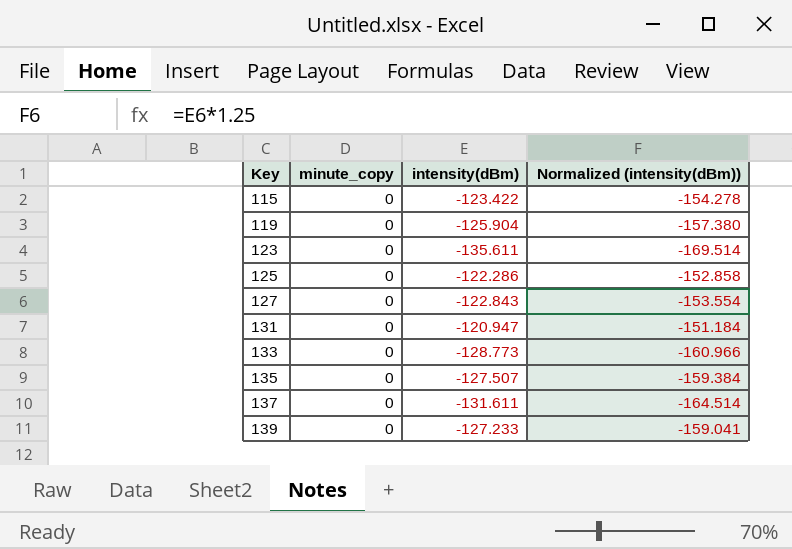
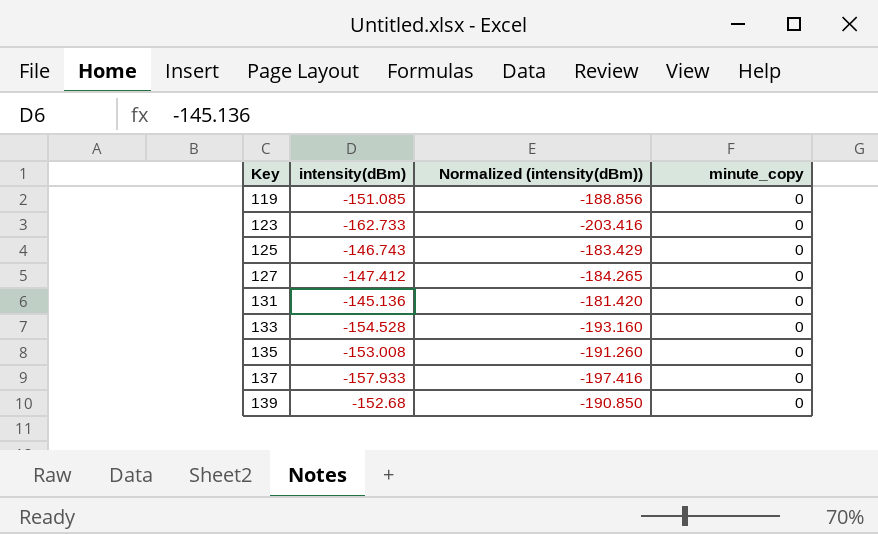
column minute_copy | position: 2 -> 4
row 115: 0 | -123.422 | -154.278 -> none
119 | intensity(dBm): -125.904 -> -151.085
119 | Normalized (intensity(dBm)): -157.380 -> -188.856
123 | intensity(dBm): -135.611 -> -162.733
123 | Normalized (intensity(dBm)): -169.514 -> -203.416
125 | intensity(dBm): -122.286 -> -146.743
125 | Normalized (intensity(dBm)): -152.858 -> -183.429
127 | intensity(dBm): -122.843 -> -147.412
127 | Normalized (intensity(dBm)): -153.554 -> -184.265
131 | intensity(dBm): -120.947 -> -145.136
131 | Normalized (intensity(dBm)): -151.184 -> -181.420
133 | intensity(dBm): -128.773 -> -154.528
133 | Normalized (intensity(dBm)): -160.966 -> -193.160
135 | intensity(dBm): -127.507 -> -153.008
135 | Normalized (intensity(dBm)): -159.384 -> -191.260
137 | intensity(dBm): -131.611 -> -157.933
137 | Normalized (intensity(dBm)): -164.514 -> -197.416
139 | intensity(dBm): -127.233 -> -152.68
139 | Normalized (intensity(dBm)): -159.041 -> -190.850

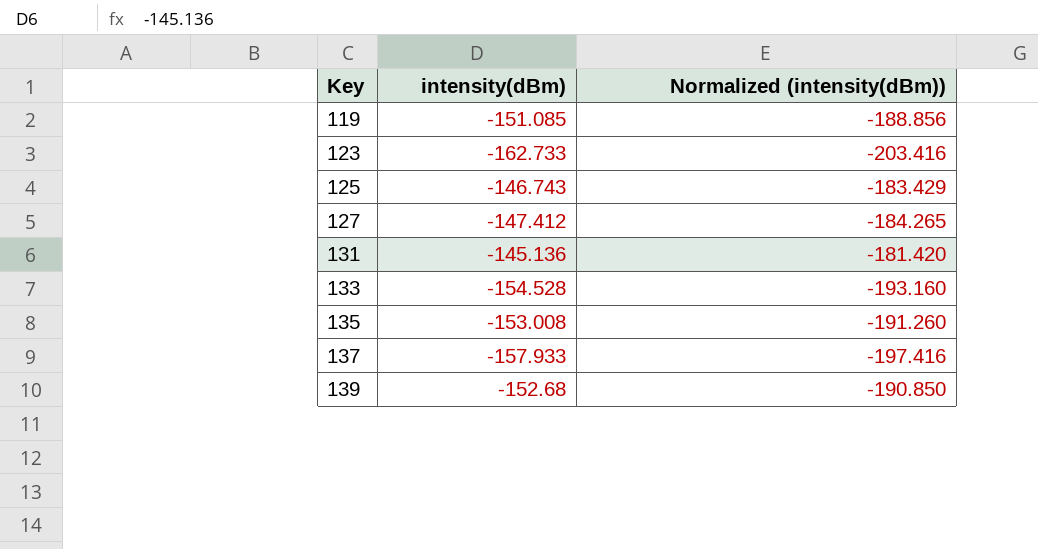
column minute_copy | position: 4 -> none

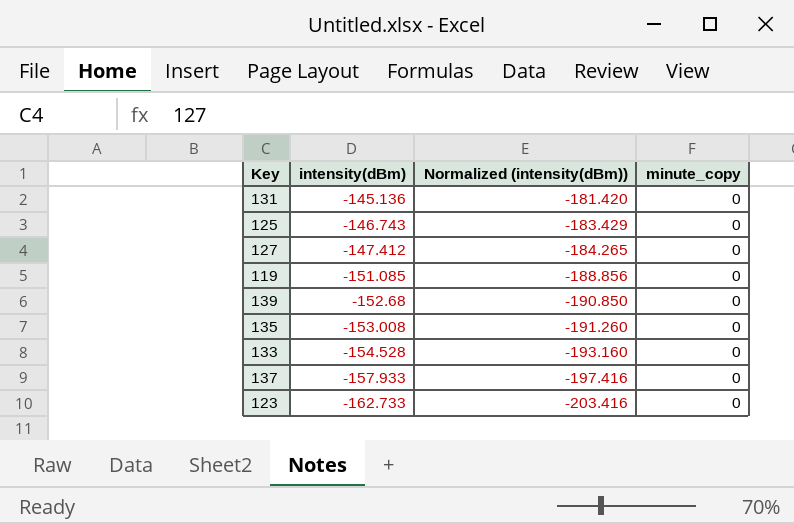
row order: Key ascending -> intensity(dBm) descending
column minute_copy | position: none -> 4

